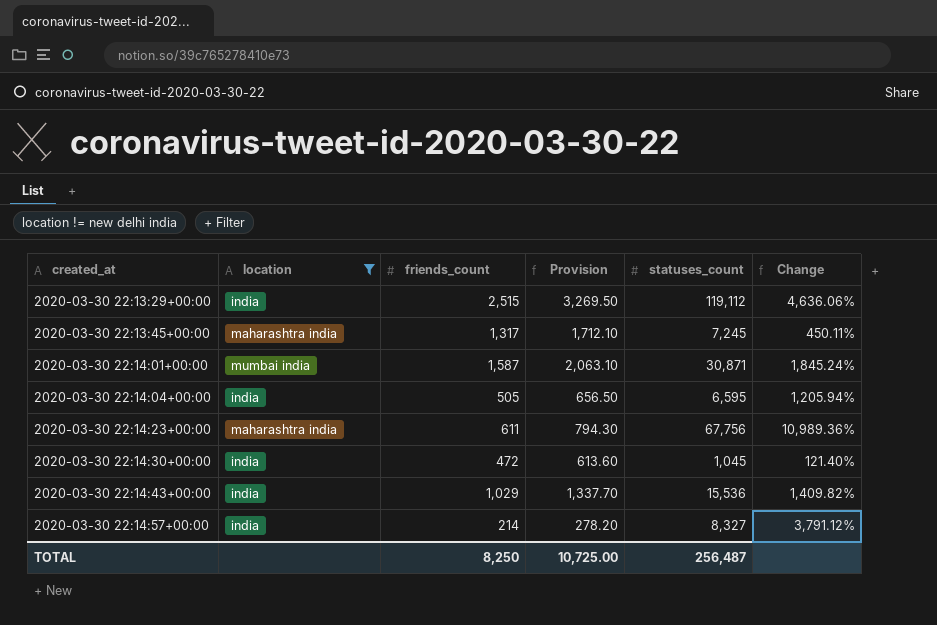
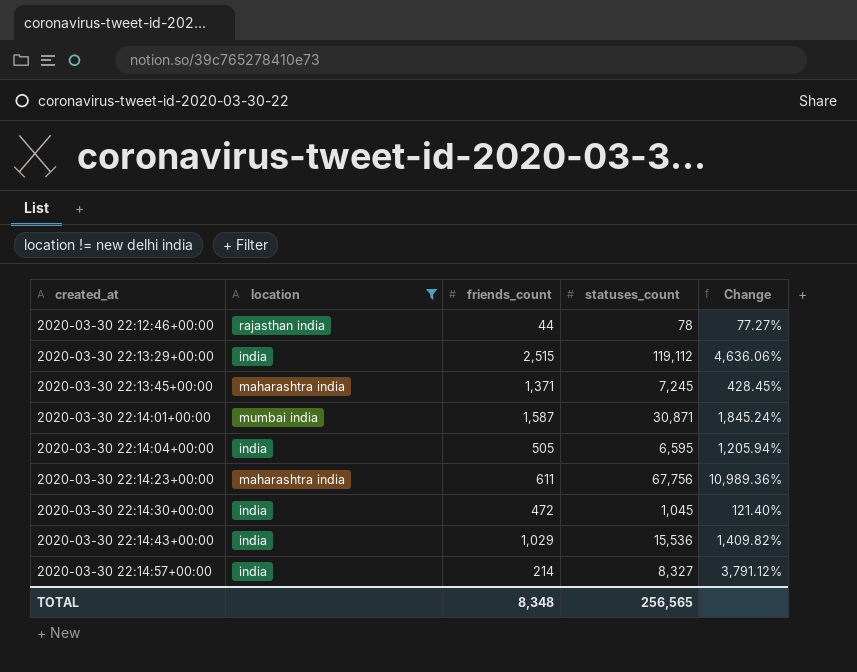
column Provision | formula: [friends_count] * 1.3 -> none
row 2020-03-30 22:12:46+00:00: none -> rajasthan india | 44 | 78 | 77.27%
2020-03-30 22:13:45+00:00 | friends_count: 1,317 -> 1,371
2020-03-30 22:13:45+00:00 | Change: 450.11% -> 428.45%
TOTAL | friends_count: 8,250 -> 8,348
TOTAL | statuses_count: 256,487 -> 256,565

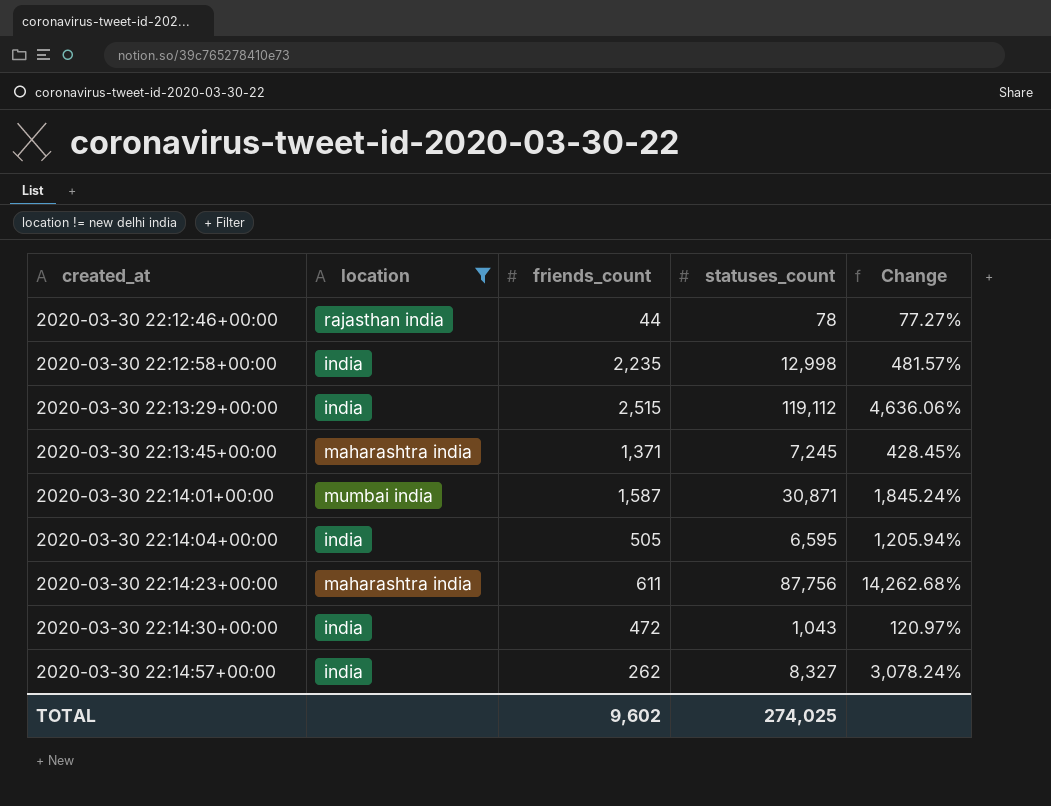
row 2020-03-30 22:14:43+00:00: india | 1,029 | 15,536 | 1,409.82% -> none
row 2020-03-30 22:12:58+00:00: none -> india | 2,235 | 12,998 | 481.57%
2020-03-30 22:14:23+00:00 | statuses_count: 67,756 -> 87,756
2020-03-30 22:14:23+00:00 | Change: 10,989.36% -> 14,262.68%
2020-03-30 22:14:30+00:00 | statuses_count: 1,045 -> 1,043
2020-03-30 22:14:30+00:00 | Change: 121.40% -> 120.97%
2020-03-30 22:14:57+00:00 | friends_count: 214 -> 262
2020-03-30 22:14:57+00:00 | Change: 3,791.12% -> 3,078.24%
TOTAL | friends_count: 8,348 -> 9,602
TOTAL | statuses_count: 256,565 -> 274,025

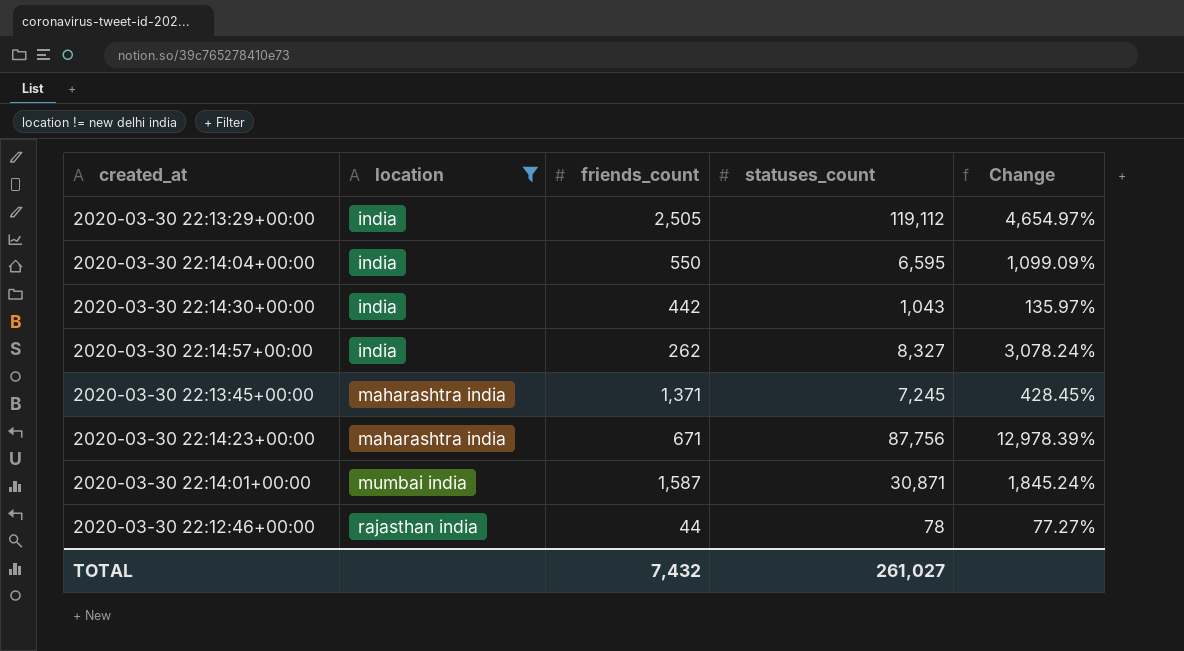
row order: created_at ascending -> location ascending
row 2020-03-30 22:12:58+00:00: india | 2,235 | 12,998 | 481.57% -> none
2020-03-30 22:13:29+00:00 | friends_count: 2,515 -> 2,505
2020-03-30 22:13:29+00:00 | Change: 4,636.06% -> 4,654.97%
2020-03-30 22:14:04+00:00 | friends_count: 505 -> 550
2020-03-30 22:14:04+00:00 | Change: 1,205.94% -> 1,099.09%
2020-03-30 22:14:30+00:00 | friends_count: 472 -> 442
2020-03-30 22:14:30+00:00 | Change: 120.97% -> 135.97%
2020-03-30 22:14:23+00:00 | friends_count: 611 -> 671
2020-03-30 22:14:23+00:00 | Change: 14,262.68% -> 12,978.39%
TOTAL | friends_count: 9,602 -> 7,432
TOTAL | statuses_count: 274,025 -> 261,027

